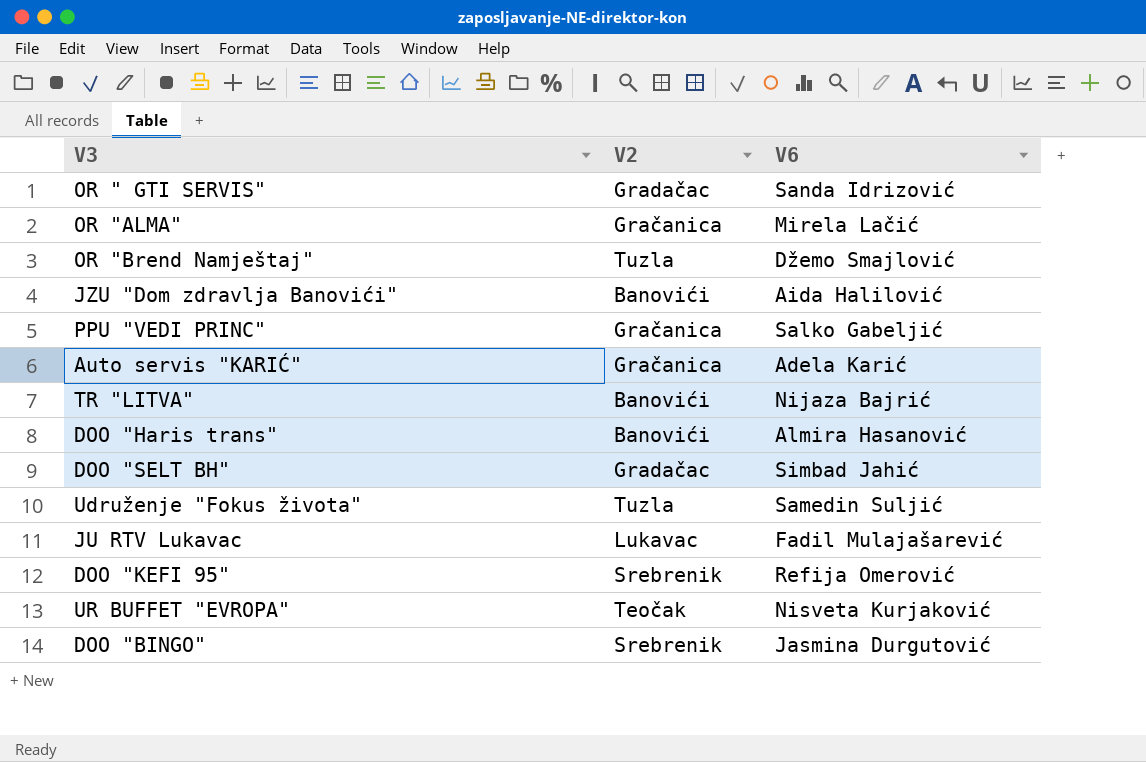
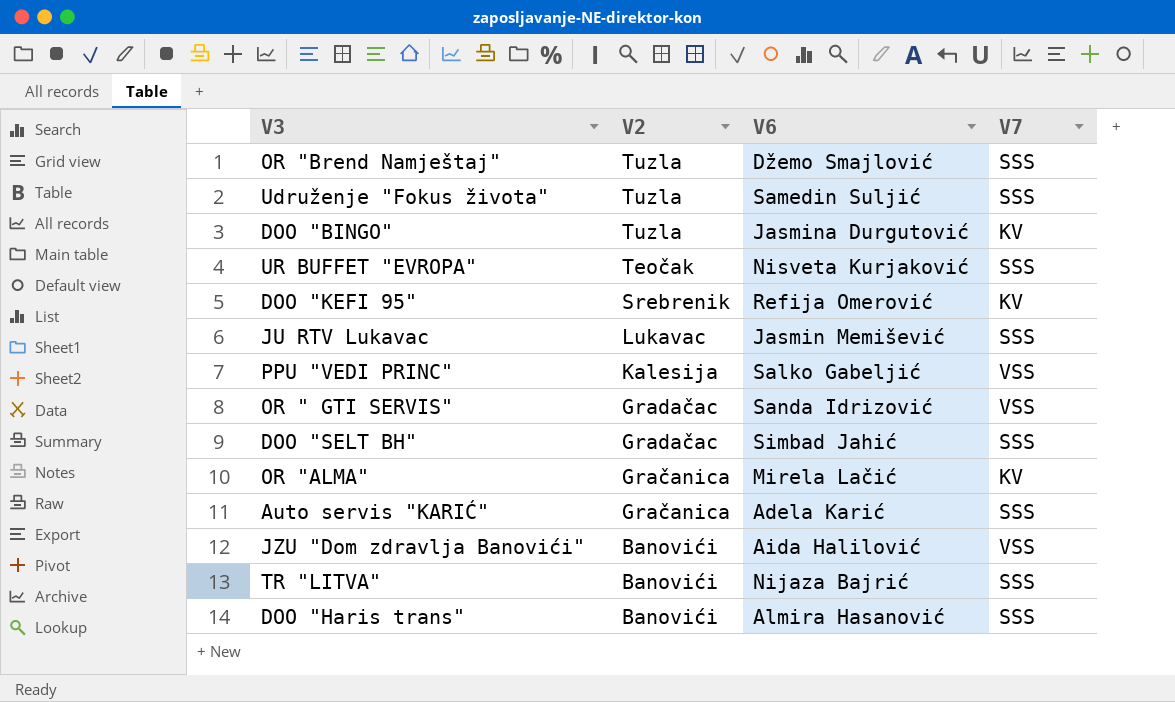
row order: none -> V2 descending
column V7 | position: none -> 4
DOO "BINGO" | V2: Srebrenik -> Tuzla
JU RTV Lukavac | V6: Fadil Mulajašarević -> Jasmin Memišević
PPU "VEDI PRINC" | V2: Gračanica -> Kalesija

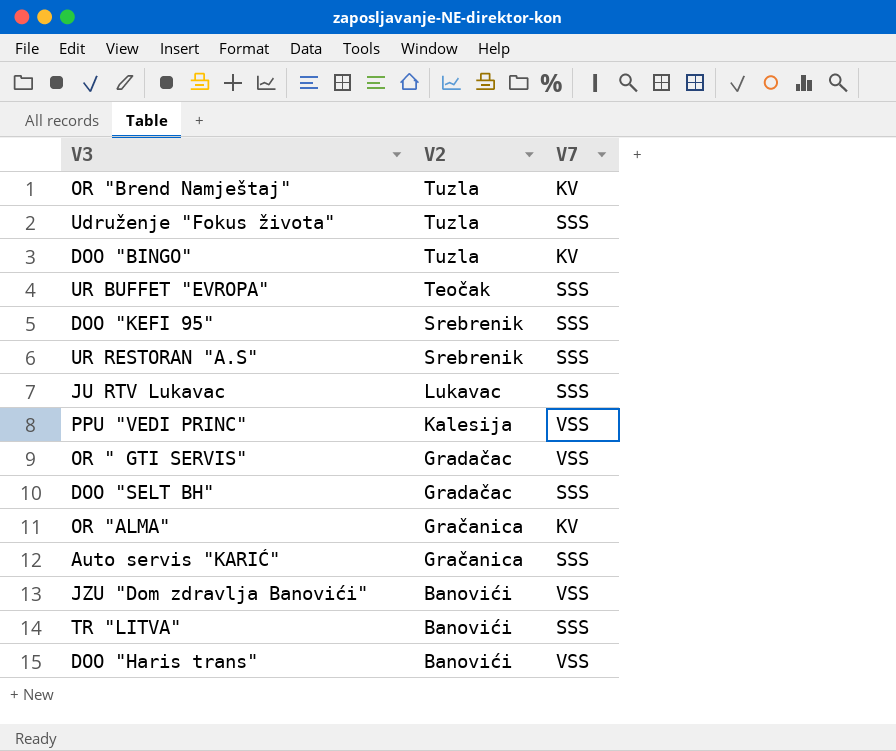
column V6 | position: 3 -> none
OR "Brend Namještaj" | V7: SSS -> KV
DOO "KEFI 95" | V7: KV -> SSS
row UR RESTORAN "A.S": none -> Srebrenik | SSS
DOO "Haris trans" | V7: SSS -> VSS

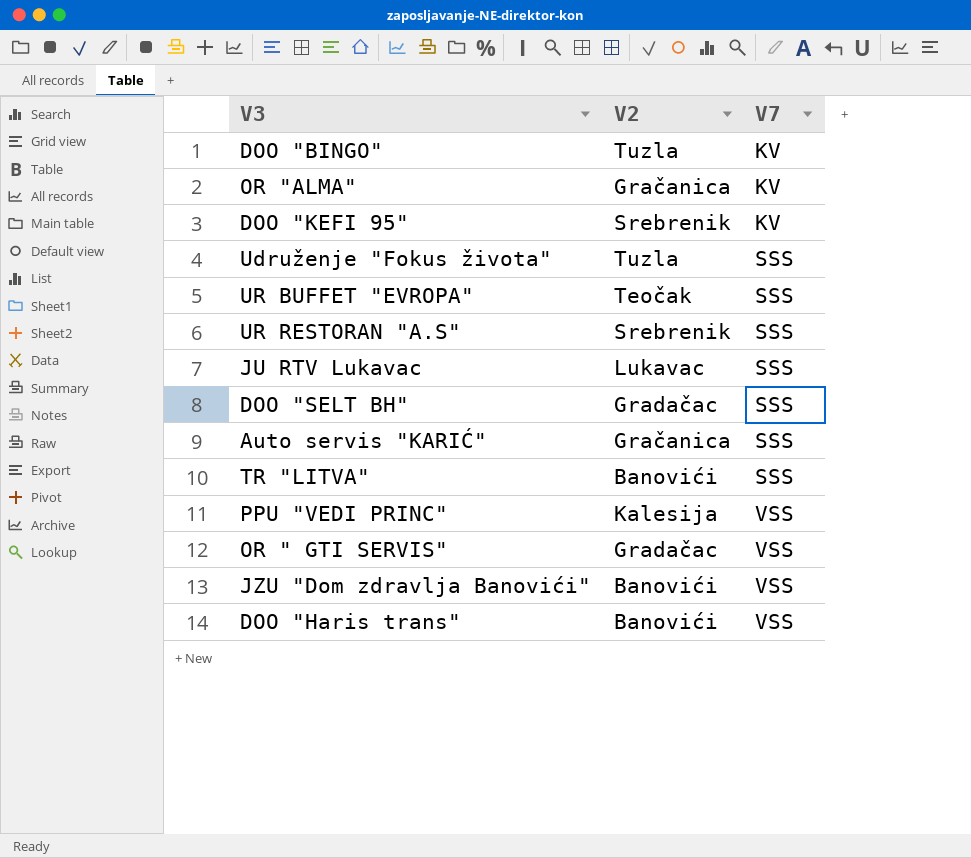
row order: V2 descending -> V7 ascending
row OR "Brend Namještaj": Tuzla | KV -> none
DOO "KEFI 95" | V7: SSS -> KV

